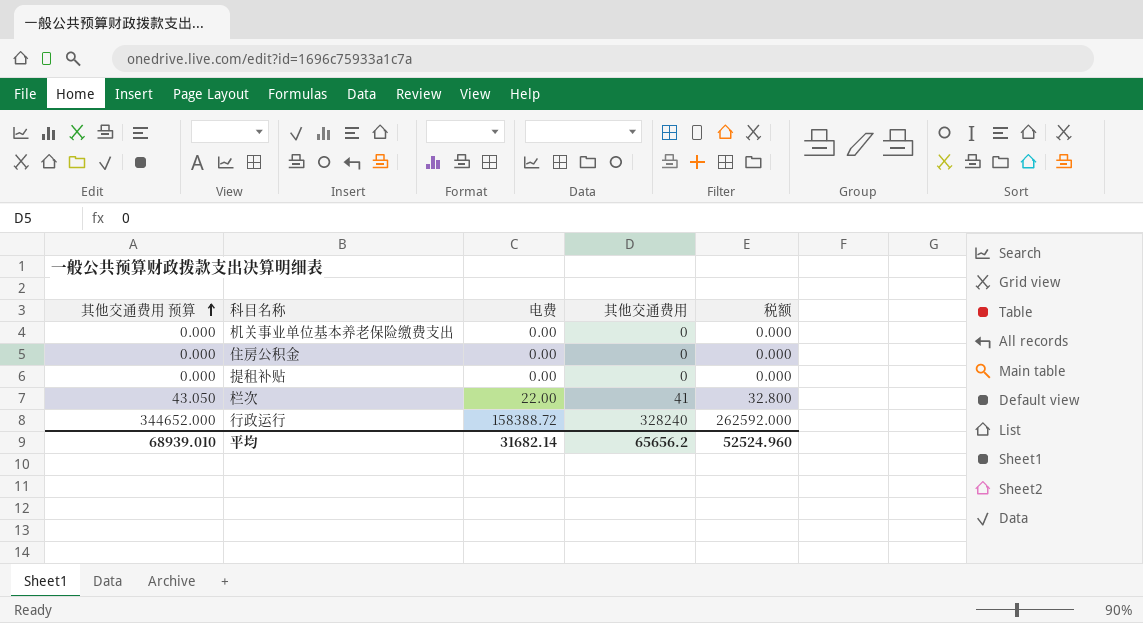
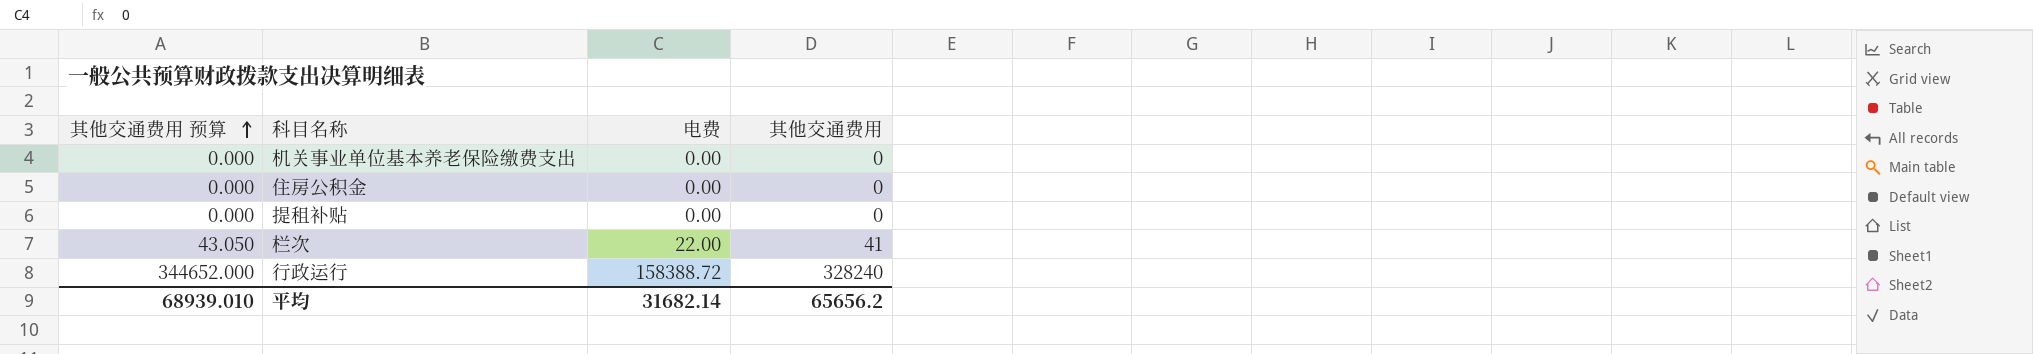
column 税额 | formula: [其他交通费用] * 0.8 -> none

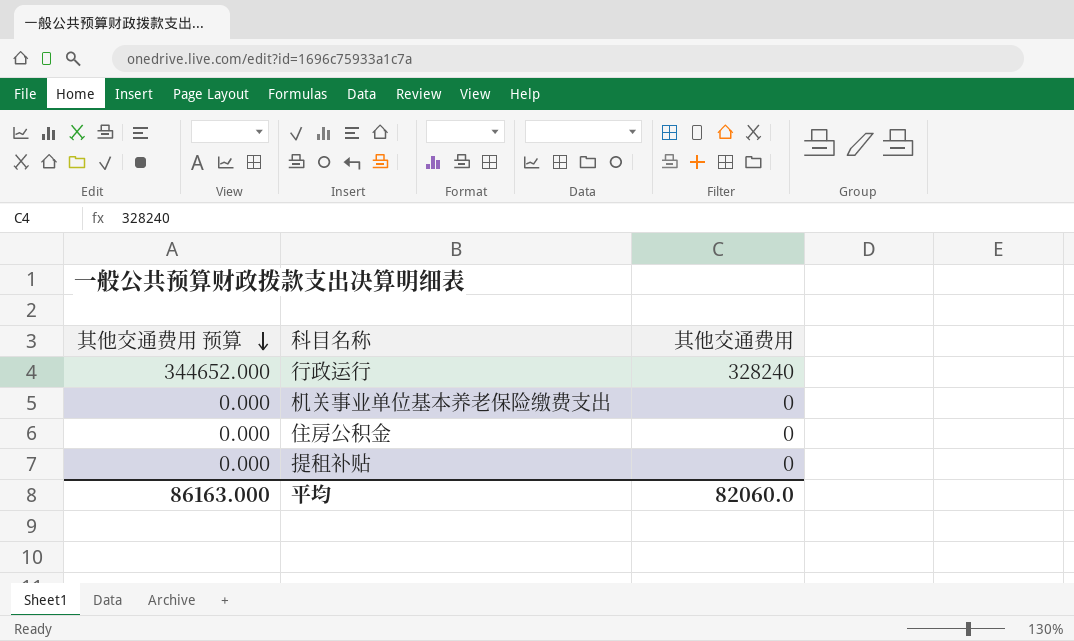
row order: 其他交通费用 预算 ascending -> 其他交通费用 预算 descending
column 电费 | position: 3 -> none
row 栏次: 43.050 | 22.00 | 41 -> none
平均 | 其他交通费用 预算: 68939.010 -> 86163.000
平均 | 其他交通费用: 65656.2 -> 82060.0

